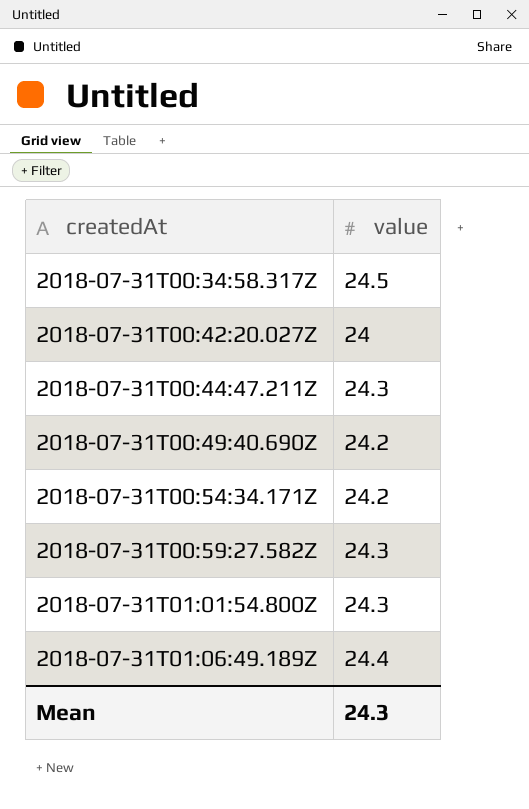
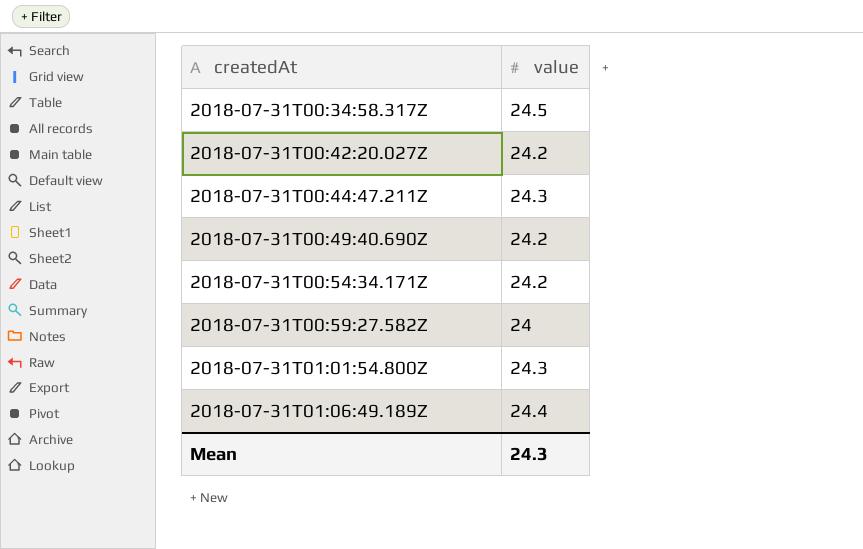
2018-07-31T00:42:20.027Z | value: 24 -> 24.2
2018-07-31T00:59:27.582Z | value: 24.3 -> 24

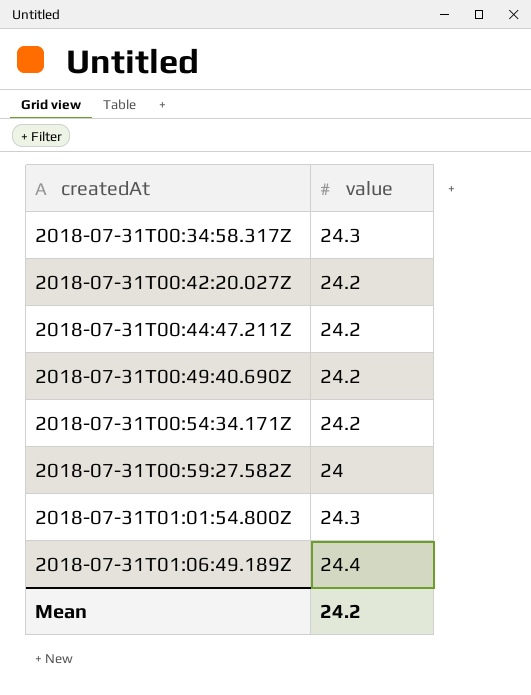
2018-07-31T00:34:58.317Z | value: 24.5 -> 24.3
2018-07-31T00:44:47.211Z | value: 24.3 -> 24.2
Mean | value: 24.3 -> 24.2

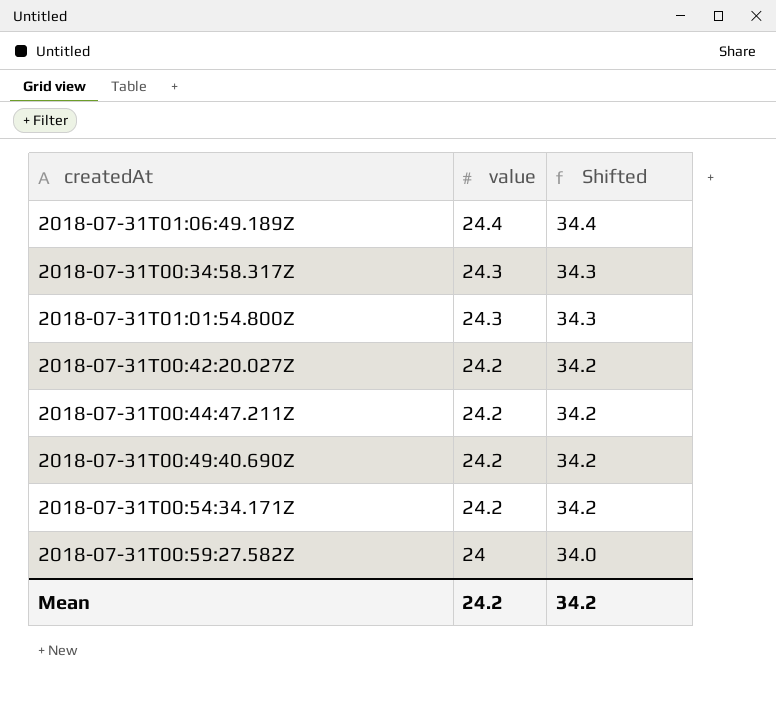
row order: createdAt ascending -> value descending
column Shifted | formula: none -> [value] + 10

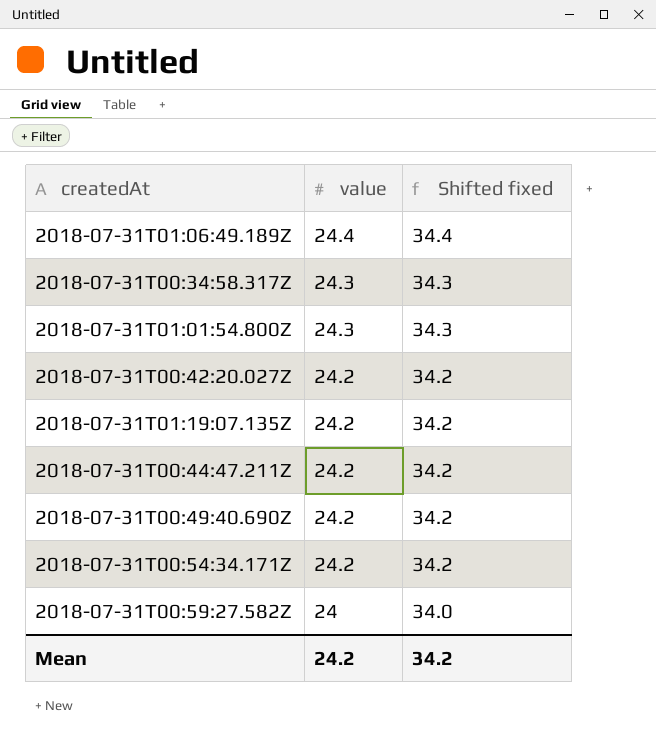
column name: Shifted -> Shifted fixed
row 2018-07-31T01:19:07.135Z: none -> 24.2 | 34.2

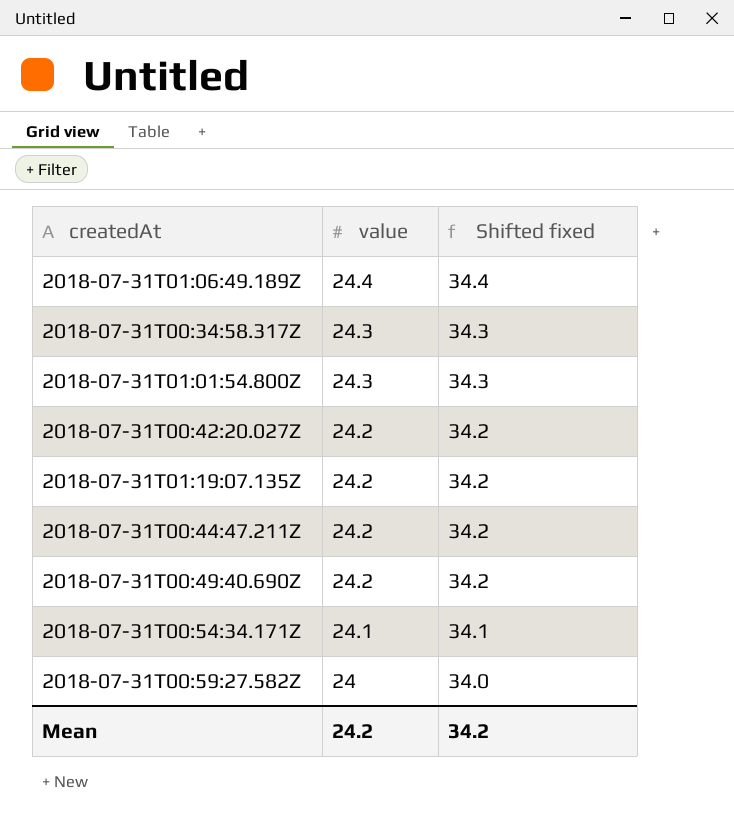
2018-07-31T00:54:34.171Z | value: 24.2 -> 24.1
2018-07-31T00:54:34.171Z | Shifted fixed: 34.2 -> 34.1

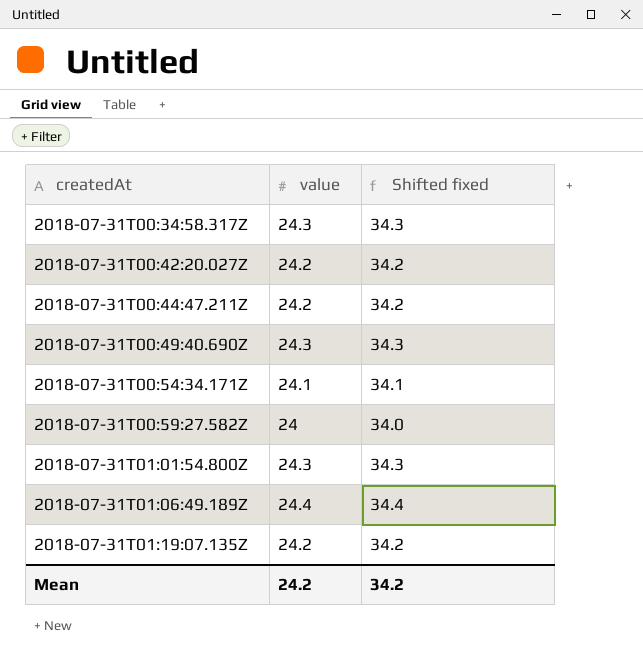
row order: value descending -> createdAt ascending
2018-07-31T00:49:40.690Z | value: 24.2 -> 24.3
2018-07-31T00:49:40.690Z | Shifted fixed: 34.2 -> 34.3

